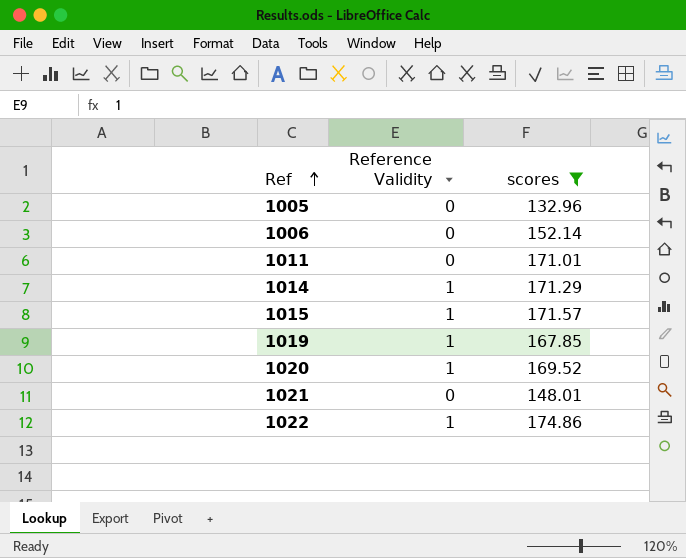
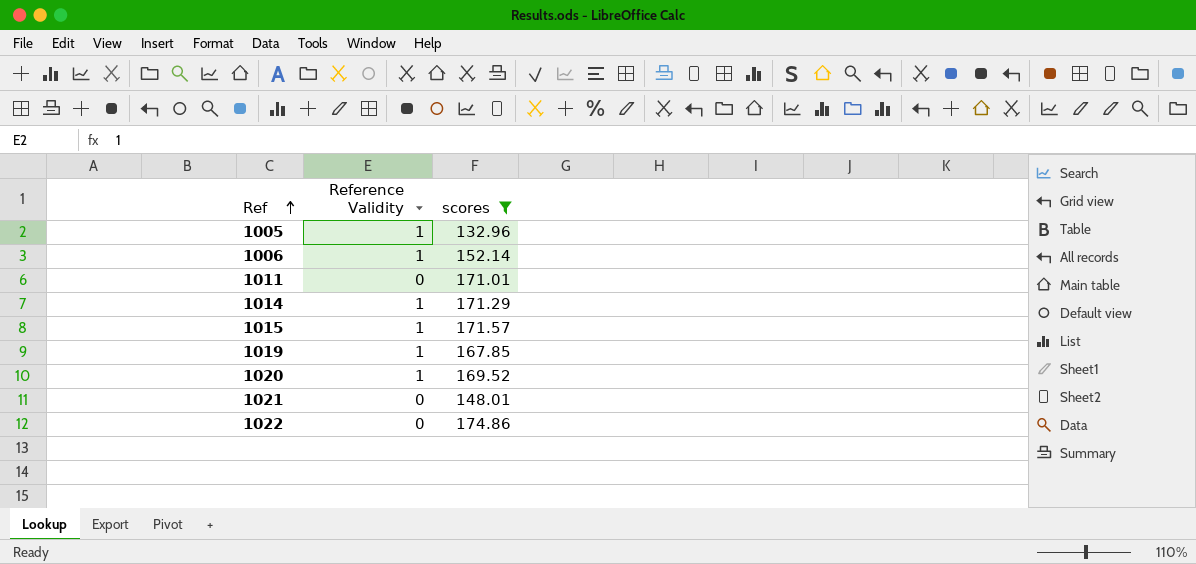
1005 | Reference Validity: 0 -> 1
1006 | Reference Validity: 0 -> 1
1022 | Reference Validity: 1 -> 0

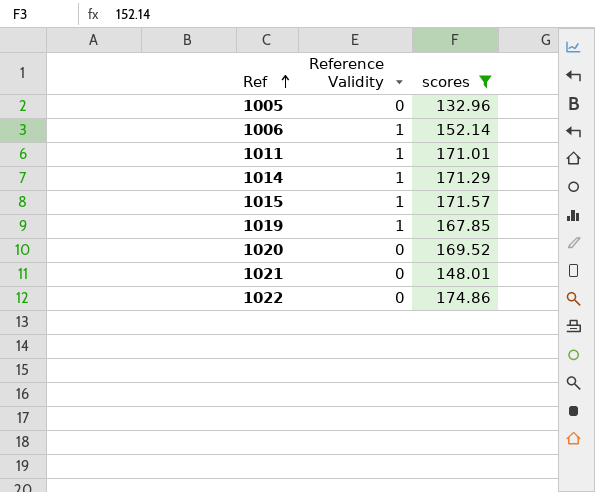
1005 | Reference Validity: 1 -> 0
1011 | Reference Validity: 0 -> 1
1020 | Reference Validity: 1 -> 0

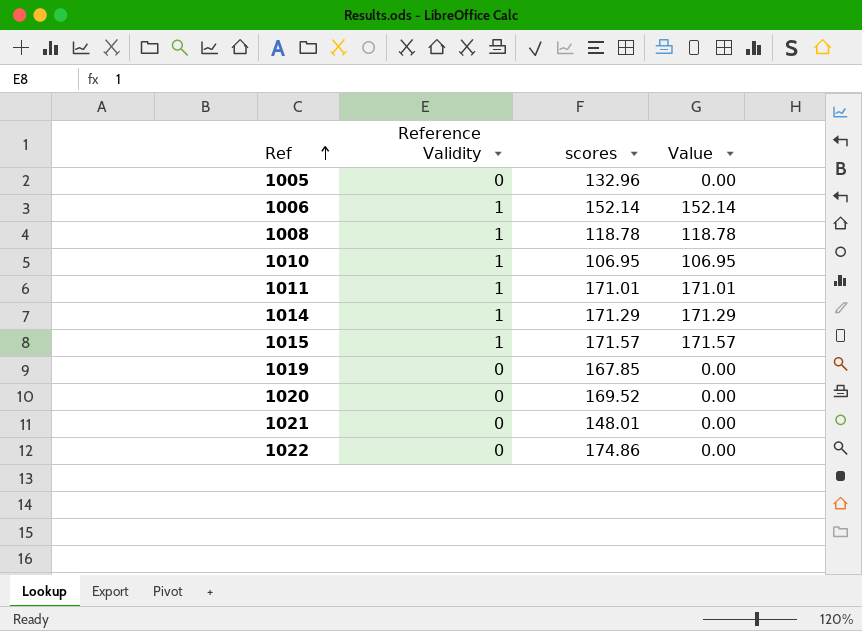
filter: scores >= 132.96 -> none
column Value | formula: none -> [Reference Validity] * [scores]
1019 | Reference Validity: 1 -> 0

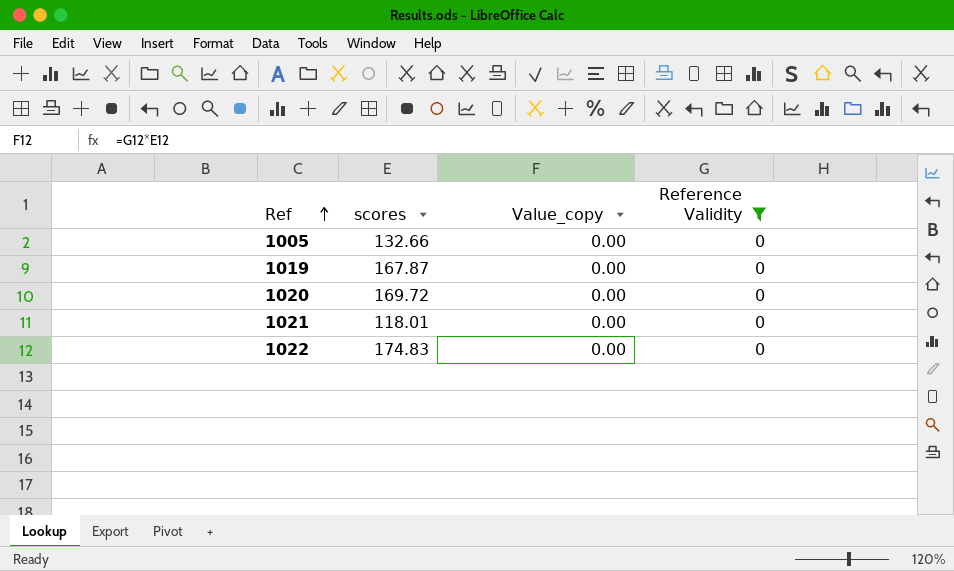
filter: none -> Reference Validity = 0
column name: Value -> Value_copy
column Reference Validity | position: 2 -> 4
1005 | scores: 132.96 -> 132.66
1019 | scores: 167.85 -> 167.87
1020 | scores: 169.52 -> 169.72
1021 | scores: 148.01 -> 118.01
1022 | scores: 174.86 -> 174.83

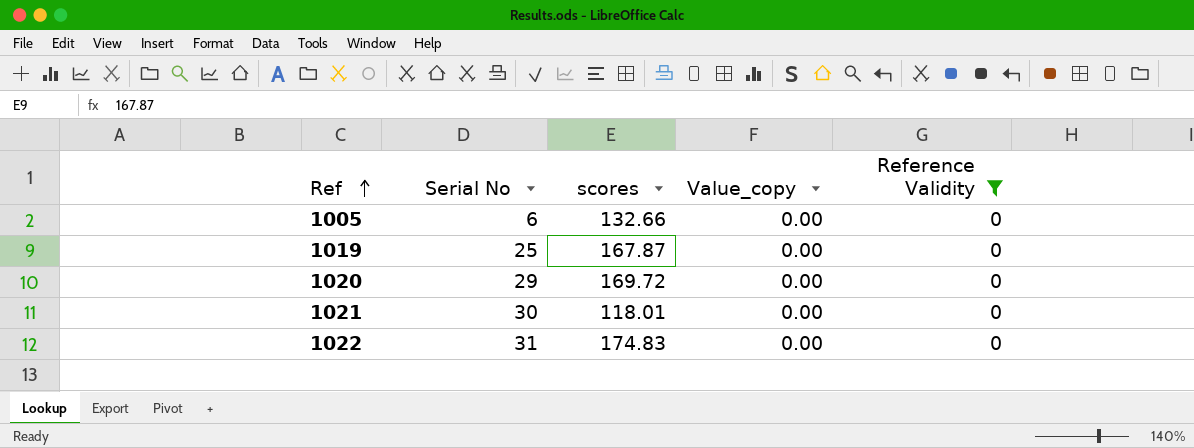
column Serial No | position: none -> 2

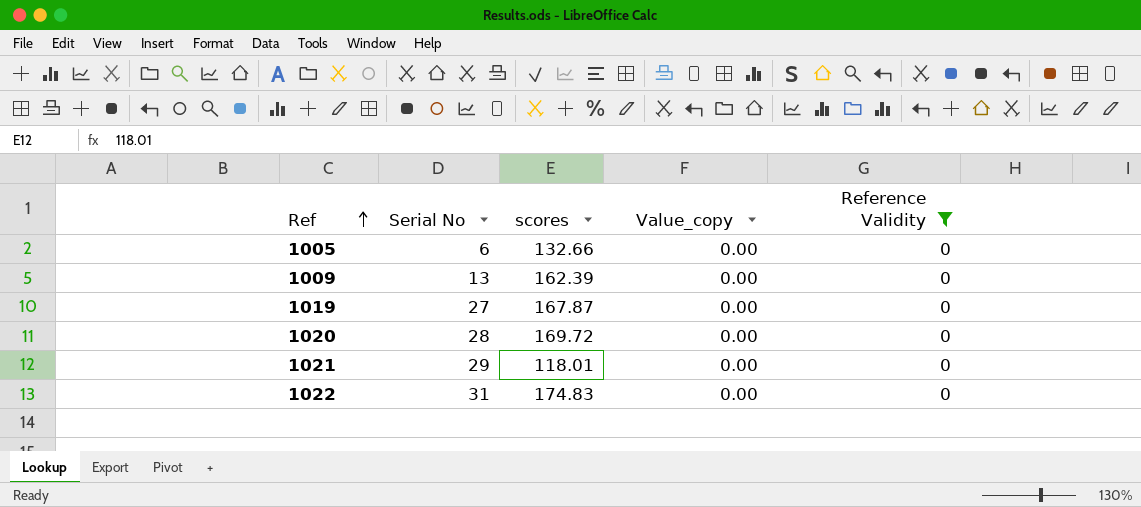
row 1009: none -> 13 | 162.39 | 0.00 | 0
1019 | Serial No: 25 -> 27
1020 | Serial No: 29 -> 28
1021 | Serial No: 30 -> 29

